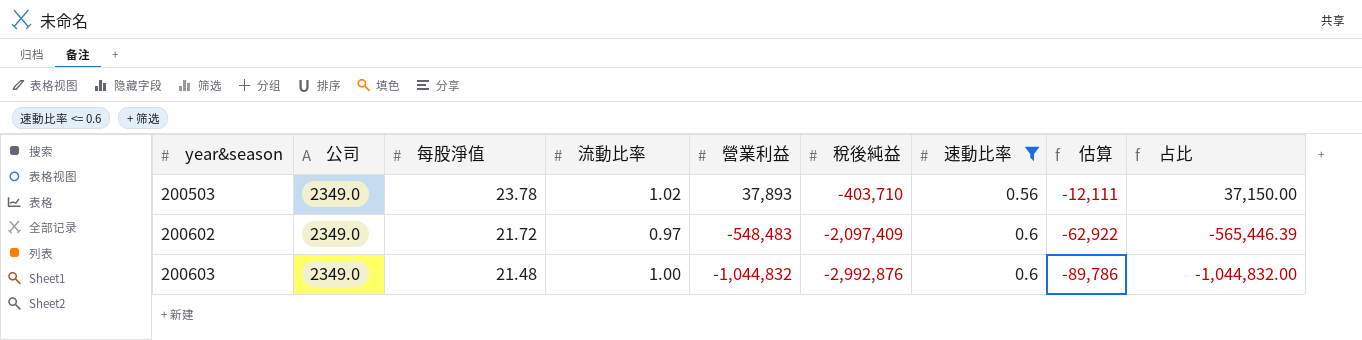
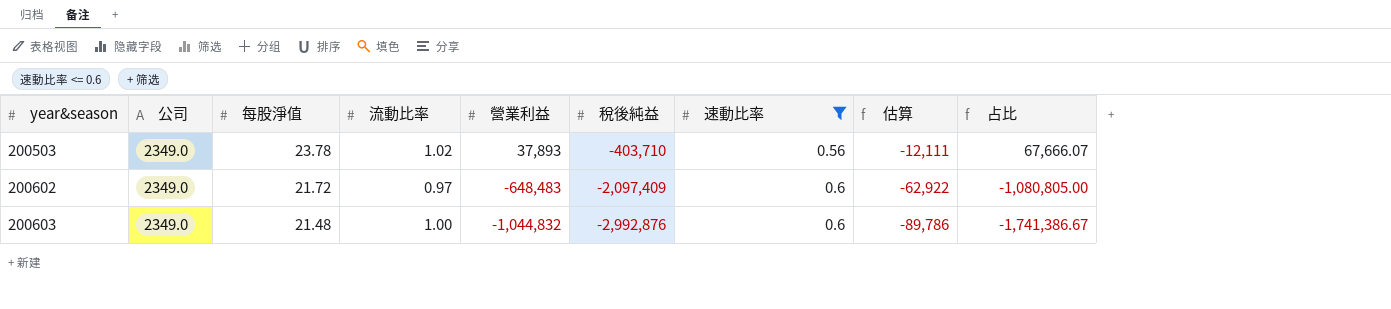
column 占比 | formula: [營業利益] / [流動比率] -> [營業利益] / [速動比率]
200602 | 營業利益: -548,483 -> -648,483

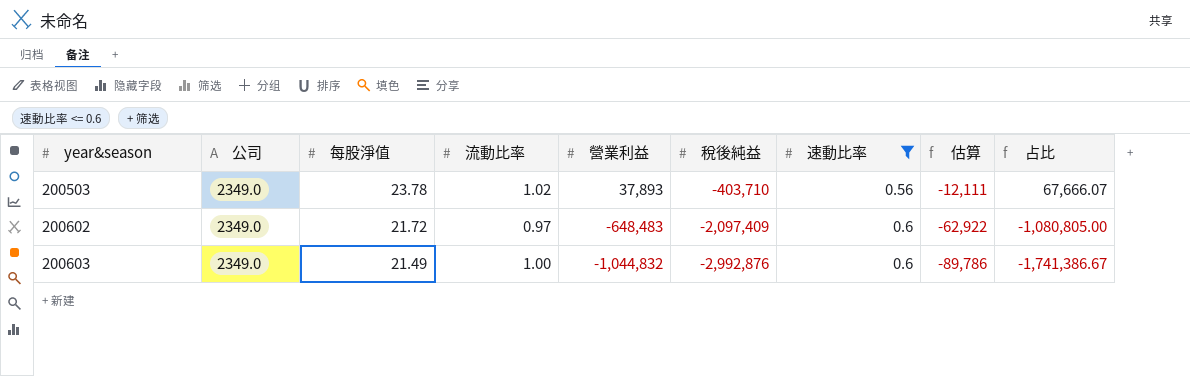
200603 | 每股淨值: 21.48 -> 21.49

